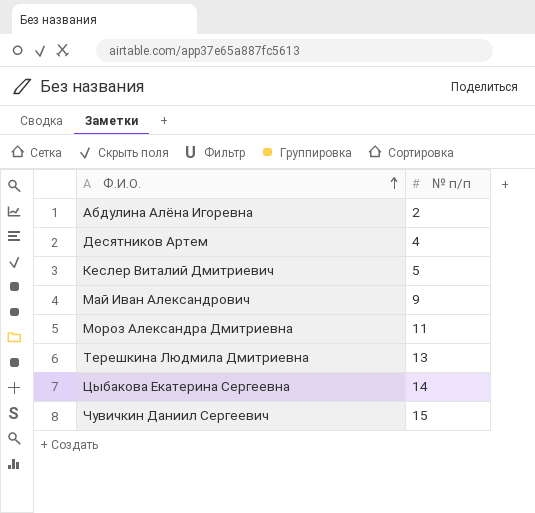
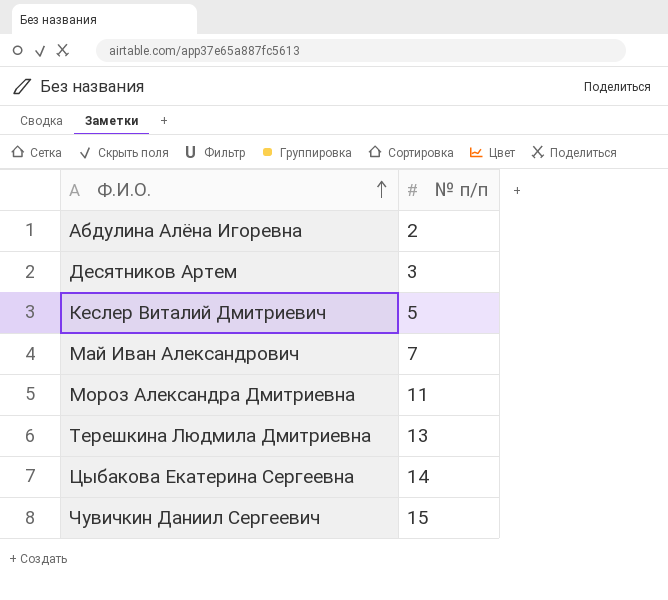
Десятников Артем | № п/п: 4 -> 3
Май Иван Александрович | № п/п: 9 -> 7

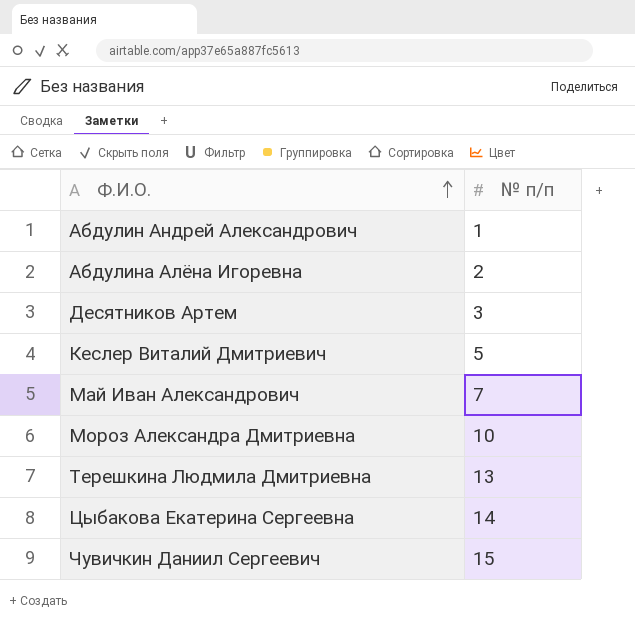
row Абдулин Андрей Александрович: none -> 1
Мороз Александра Дмитриевна | № п/п: 11 -> 10

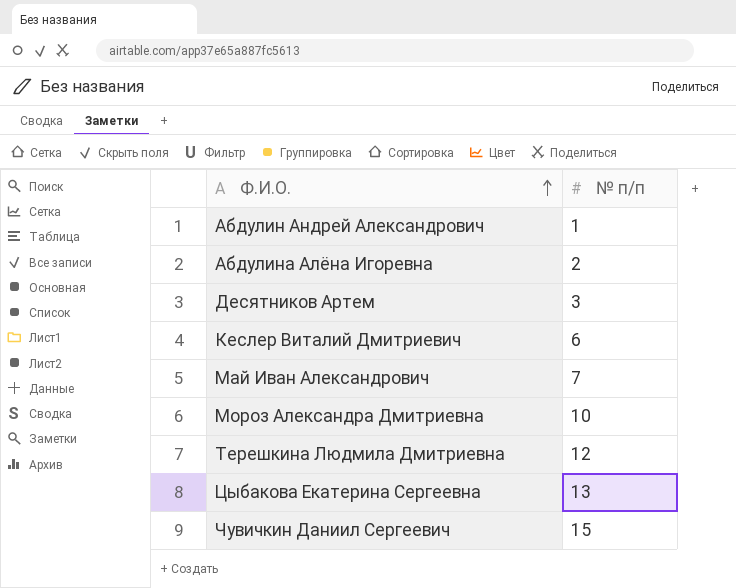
Кеслер Виталий Дмитриевич | № п/п: 5 -> 6
Терешкина Людмила Дмитриевна | № п/п: 13 -> 12
Цыбакова Екатерина Сергеевна | № п/п: 14 -> 13

